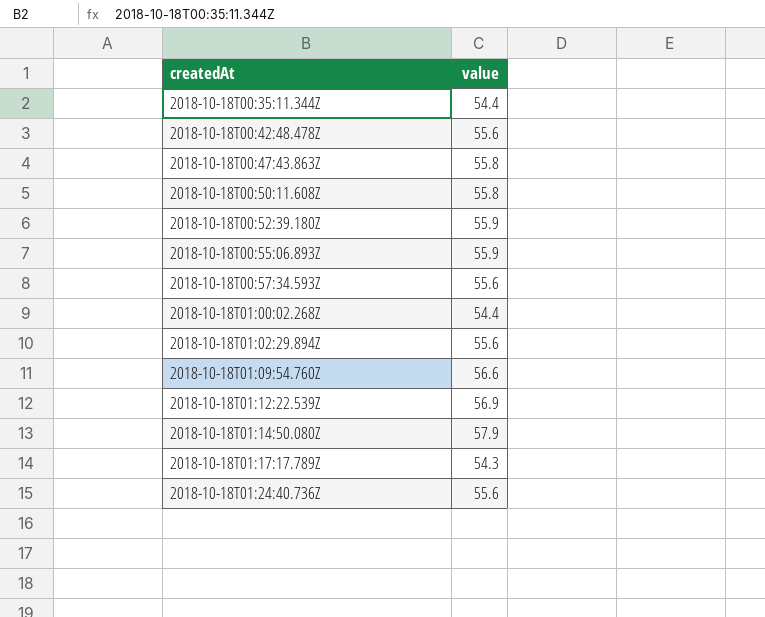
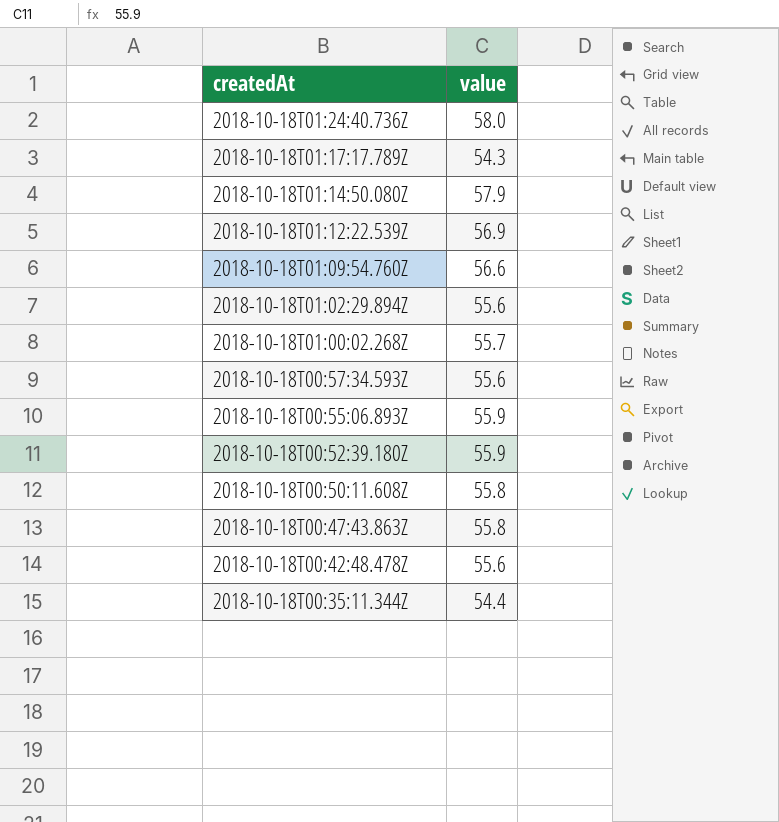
row order: createdAt ascending -> createdAt descending
2018-10-18T01:24:40.736Z | value: 55.6 -> 58.0
2018-10-18T01:00:02.268Z | value: 54.4 -> 55.7

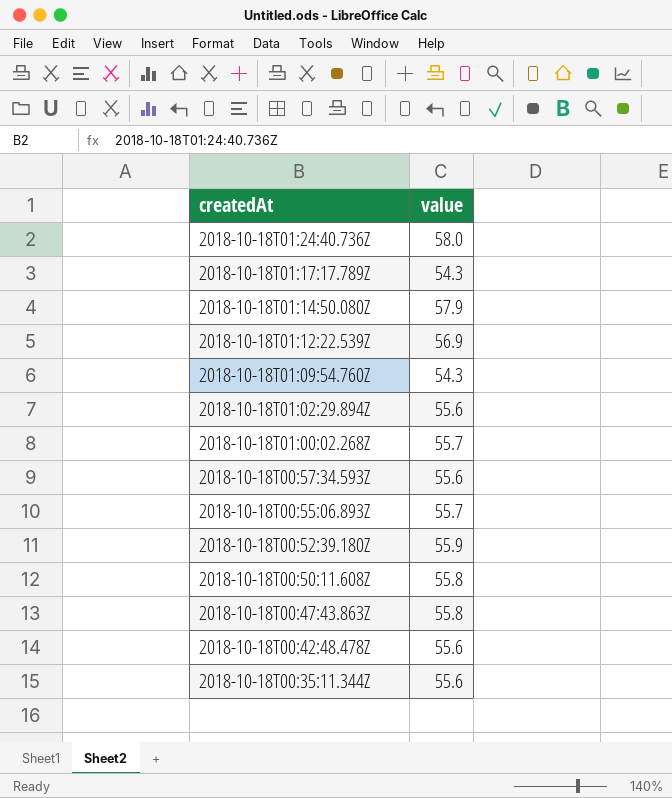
2018-10-18T01:09:54.760Z | value: 56.6 -> 54.3
2018-10-18T00:55:06.893Z | value: 55.9 -> 55.7
2018-10-18T00:35:11.344Z | value: 54.4 -> 55.6

